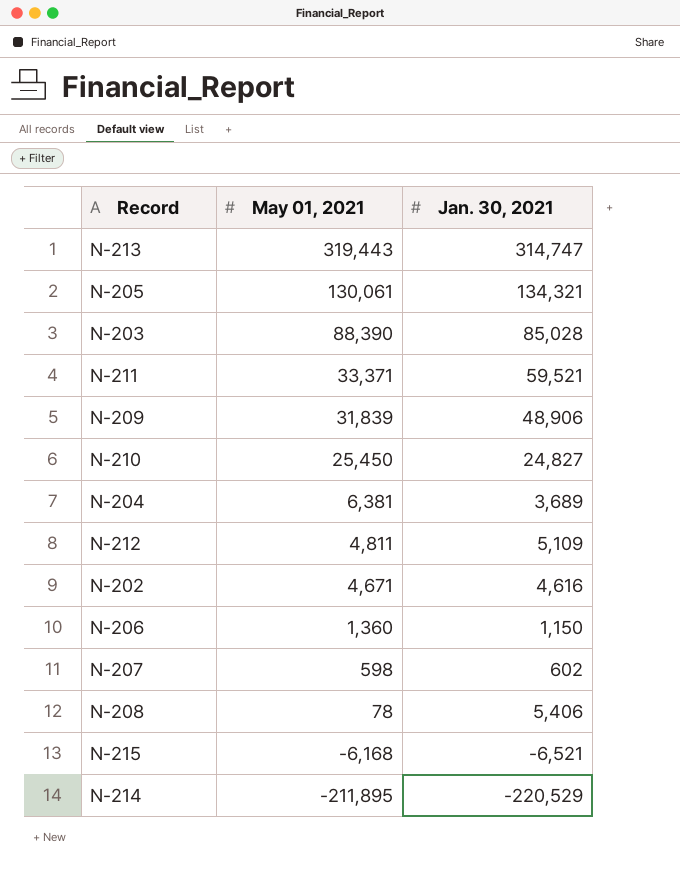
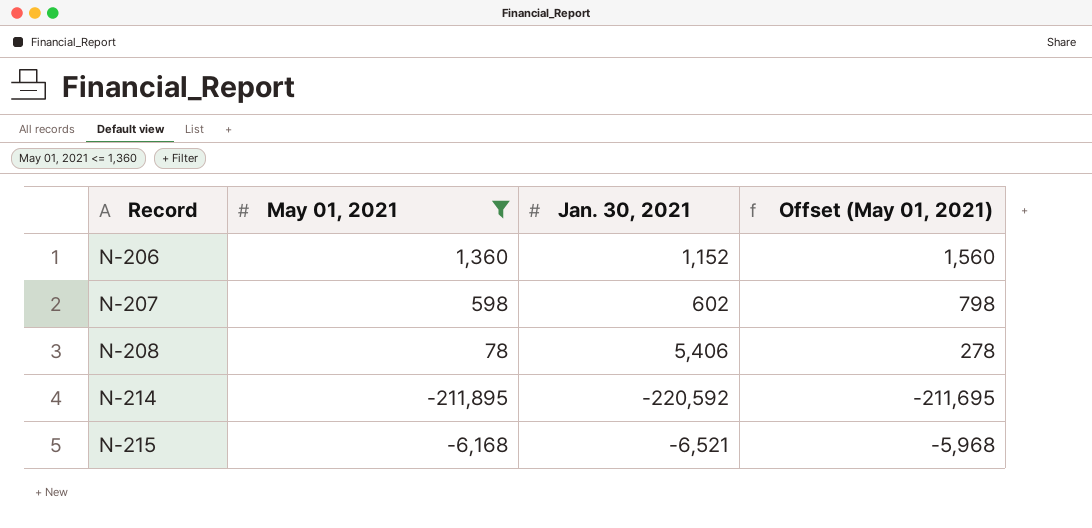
filter: none -> May 01, 2021 <= 1,360
row order: May 01, 2021 descending -> Record ascending
column Offset (May 01, 2021) | formula: none -> [May 01, 2021] + 200
N-206 | Jan. 30, 2021: 1,150 -> 1,152
N-214 | Jan. 30, 2021: -220,529 -> -220,592

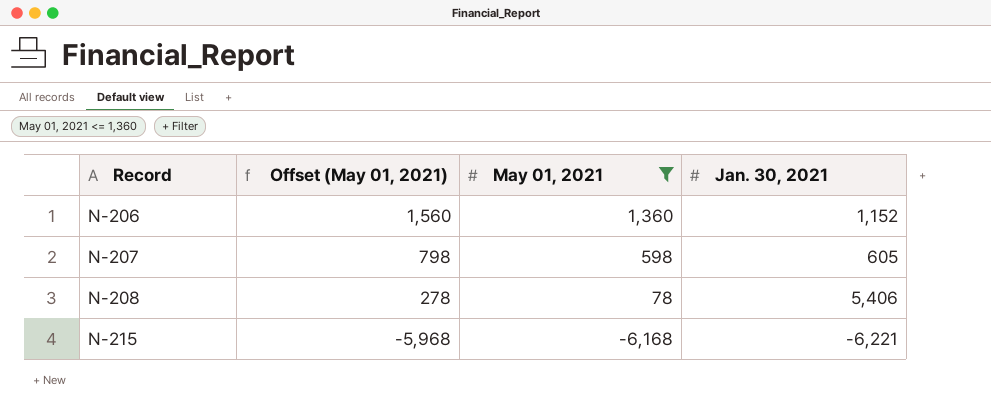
column Offset (May 01, 2021) | position: 4 -> 2
row N-214: -211,895 | -220,592 | -211,695 -> none
N-207 | Jan. 30, 2021: 602 -> 605
N-215 | Jan. 30, 2021: -6,521 -> -6,221

